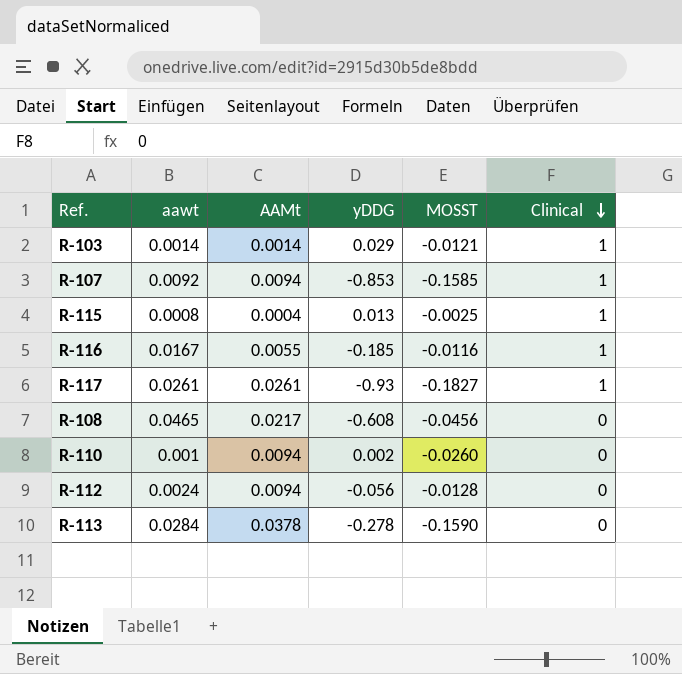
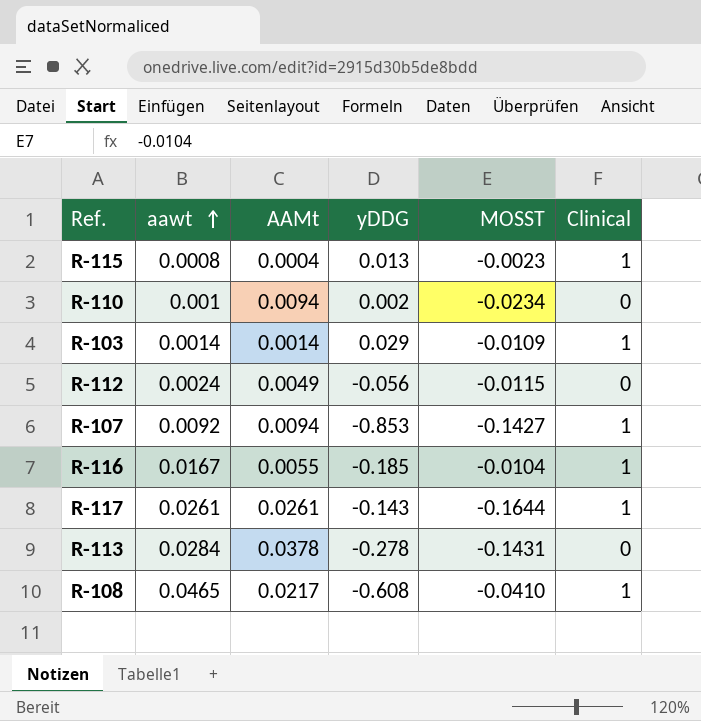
row order: Clinical descending -> aawt ascending
R-115 | MOSST: -0.0025 -> -0.0023
R-110 | MOSST: -0.0260 -> -0.0234
R-103 | MOSST: -0.0121 -> -0.0109
R-112 | AAMt: 0.0094 -> 0.0049
R-112 | MOSST: -0.0128 -> -0.0115
R-107 | MOSST: -0.1585 -> -0.1427
R-116 | MOSST: -0.0116 -> -0.0104
R-117 | yDDG: -0.93 -> -0.143
R-117 | MOSST: -0.1827 -> -0.1644
R-113 | MOSST: -0.1590 -> -0.1431
R-108 | MOSST: -0.0456 -> -0.0410
R-108 | Clinical: 0 -> 1

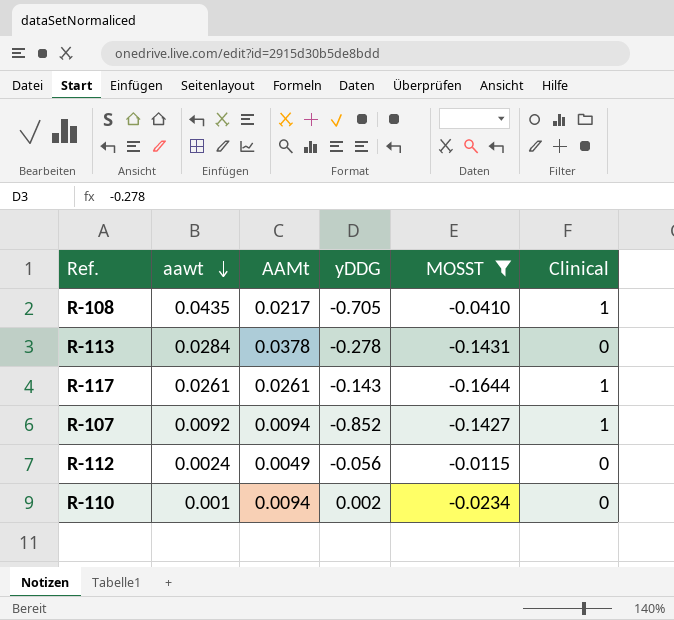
filter: none -> MOSST <= -0.0115
row order: aawt ascending -> aawt descending
R-108 | aawt: 0.0465 -> 0.0435
R-108 | yDDG: -0.608 -> -0.705
R-107 | yDDG: -0.853 -> -0.852

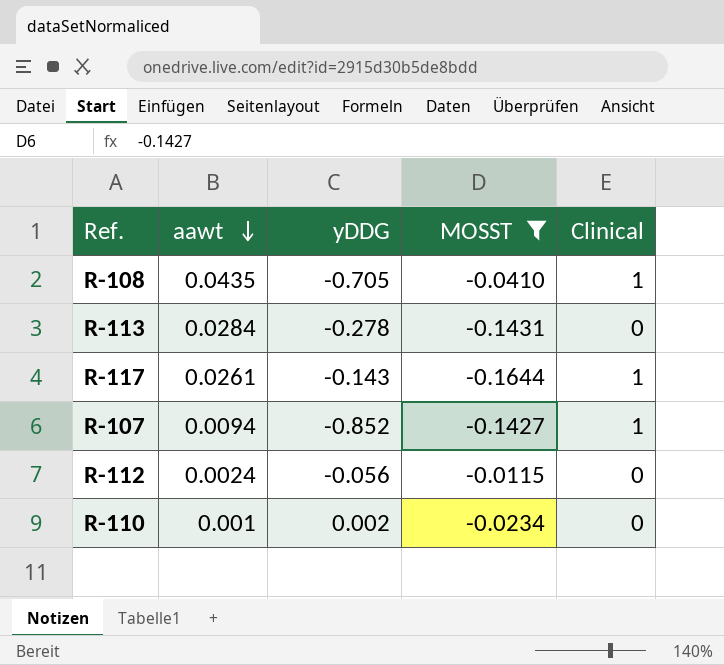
column AAMt | position: 3 -> none
R-107 | aawt: 0.0092 -> 0.0094

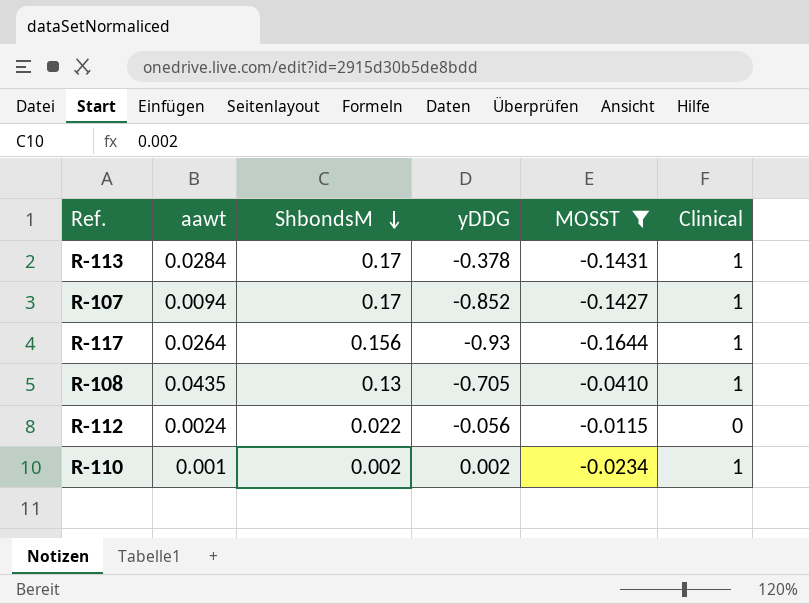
row order: aawt descending -> ShbondsM descending
column ShbondsM | position: none -> 3
R-113 | yDDG: -0.278 -> -0.378
R-113 | Clinical: 0 -> 1
R-117 | aawt: 0.0261 -> 0.0264
R-117 | yDDG: -0.143 -> -0.93
R-110 | Clinical: 0 -> 1

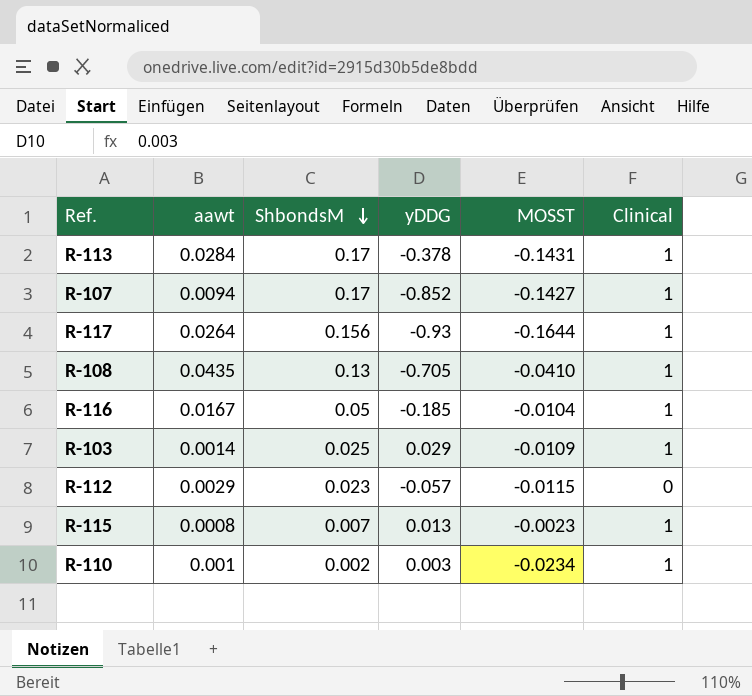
filter: MOSST <= -0.0115 -> none
R-112 | aawt: 0.0024 -> 0.0029
R-112 | ShbondsM: 0.022 -> 0.023
R-112 | yDDG: -0.056 -> -0.057
R-110 | yDDG: 0.002 -> 0.003

